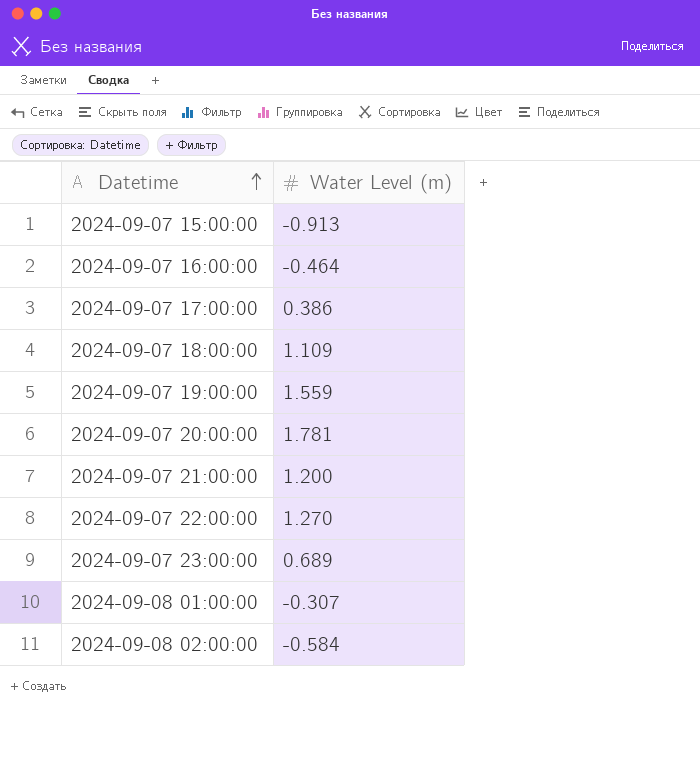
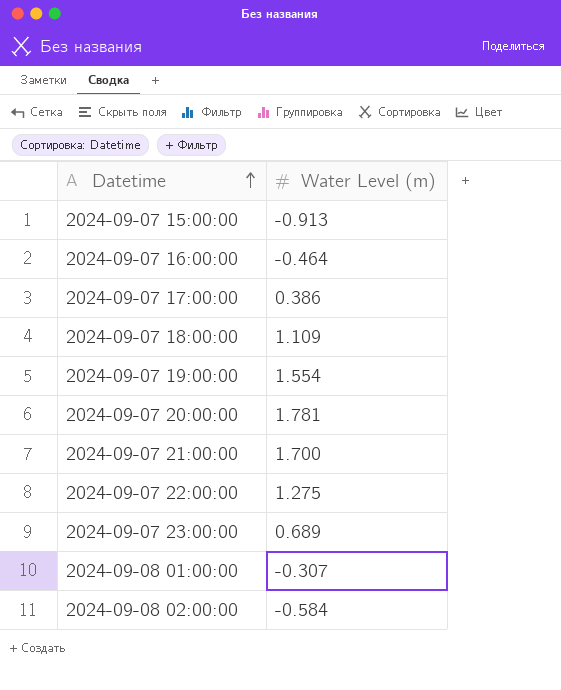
2024-09-07 19:00:00 | Water Level (m): 1.559 -> 1.554
2024-09-07 21:00:00 | Water Level (m): 1.200 -> 1.700
2024-09-07 22:00:00 | Water Level (m): 1.270 -> 1.275

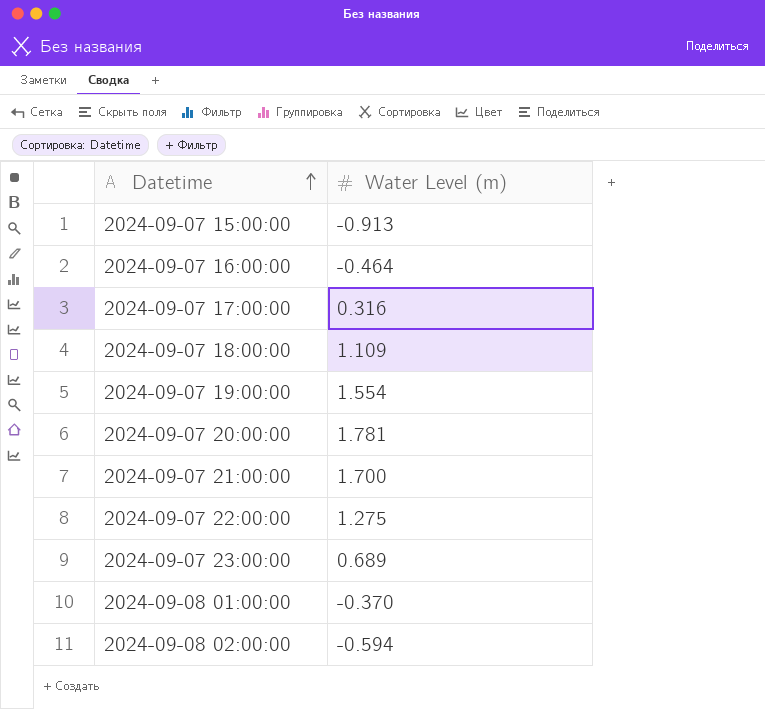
2024-09-07 17:00:00 | Water Level (m): 0.386 -> 0.316
2024-09-08 01:00:00 | Water Level (m): -0.307 -> -0.370
2024-09-08 02:00:00 | Water Level (m): -0.584 -> -0.594

